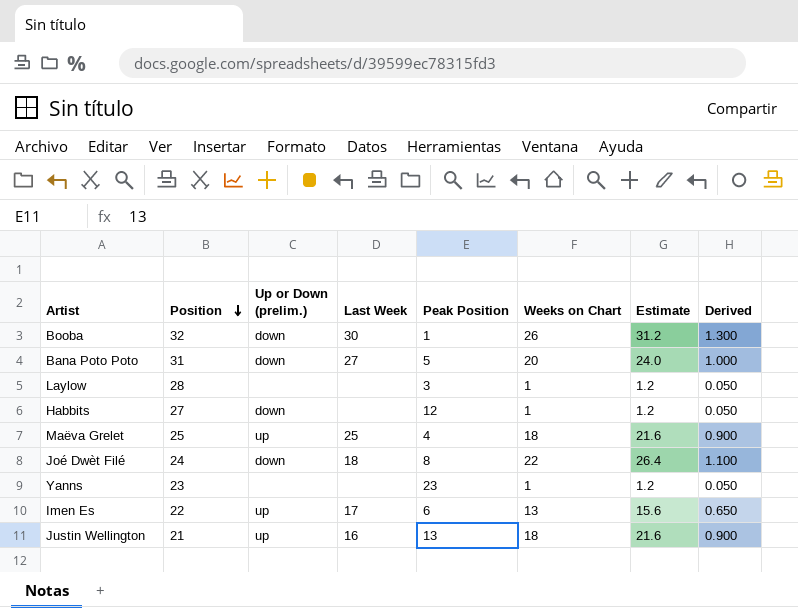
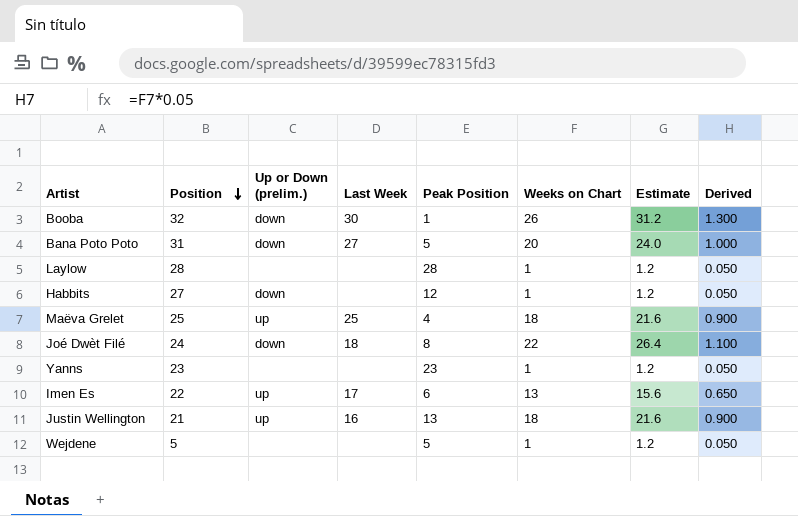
Laylow | Peak Position: 3 -> 28
row Wejdene: none -> 5 | none | none | 5 | 1 | 1.2 | 0.050

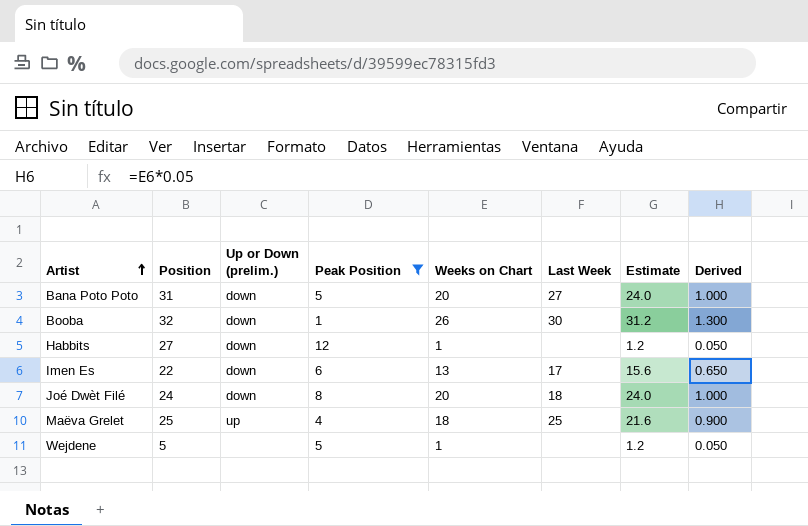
filter: none -> Peak Position <= 12
row order: Position descending -> Artist ascending
column Last Week | position: 4 -> 6
Imen Es | Up or Down (prelim.): up -> down
Joé Dwèt Filé | Weeks on Chart: 22 -> 20
Joé Dwèt Filé | Estimate: 26.4 -> 24.0
Joé Dwèt Filé | Derived: 1.100 -> 1.000

